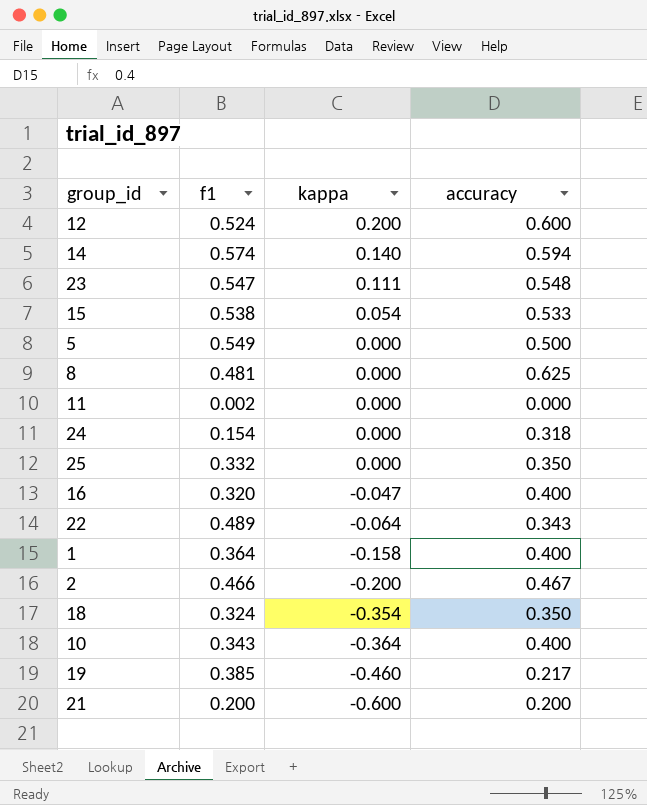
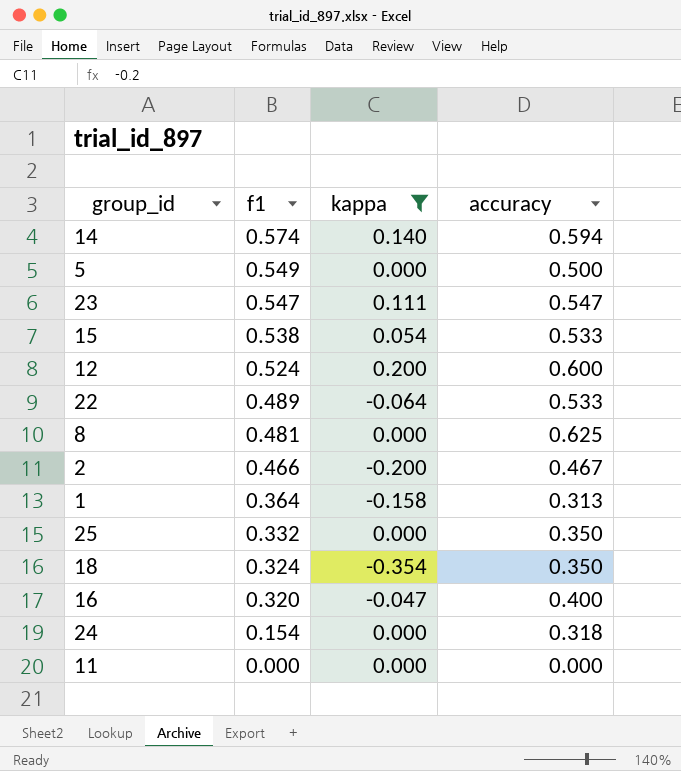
filter: none -> kappa >= -0.354
row order: kappa descending -> f1 descending
23 | accuracy: 0.548 -> 0.547
22 | accuracy: 0.343 -> 0.533
1 | accuracy: 0.400 -> 0.313
11 | f1: 0.002 -> 0.000

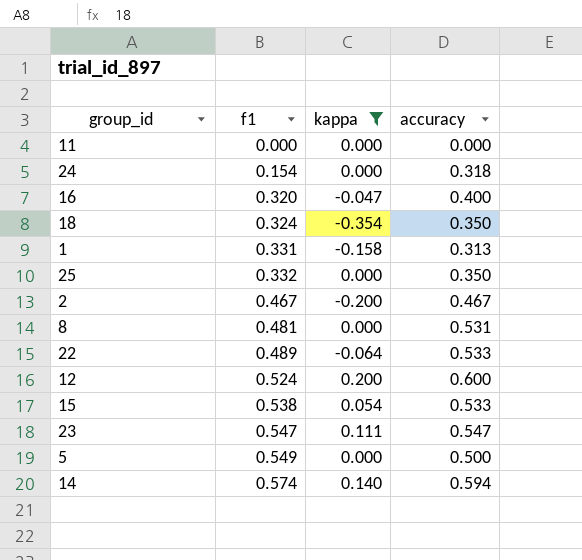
row order: f1 descending -> f1 ascending
1 | f1: 0.364 -> 0.331
2 | f1: 0.466 -> 0.467
8 | accuracy: 0.625 -> 0.531

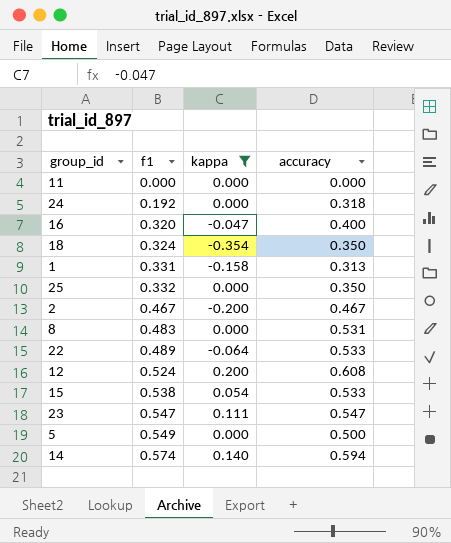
24 | f1: 0.154 -> 0.192
8 | f1: 0.481 -> 0.483
12 | accuracy: 0.600 -> 0.608

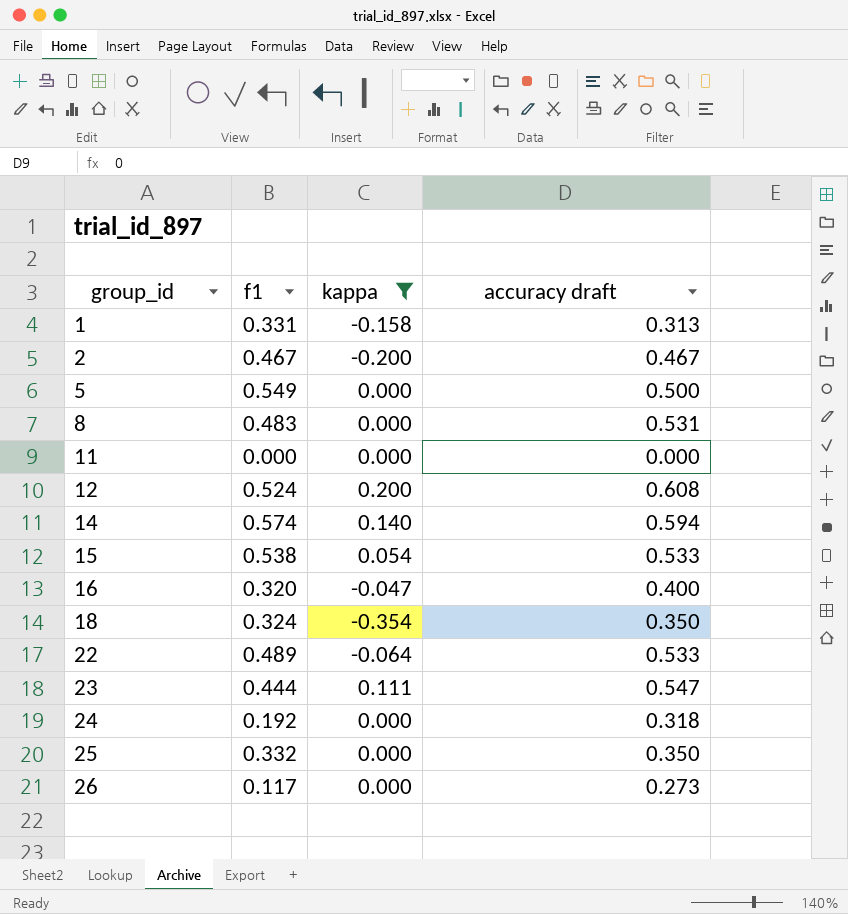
row order: f1 ascending -> group_id ascending
column name: accuracy -> accuracy draft
23 | f1: 0.547 -> 0.444
row 26: none -> 0.117 | 0.000 | 0.273

